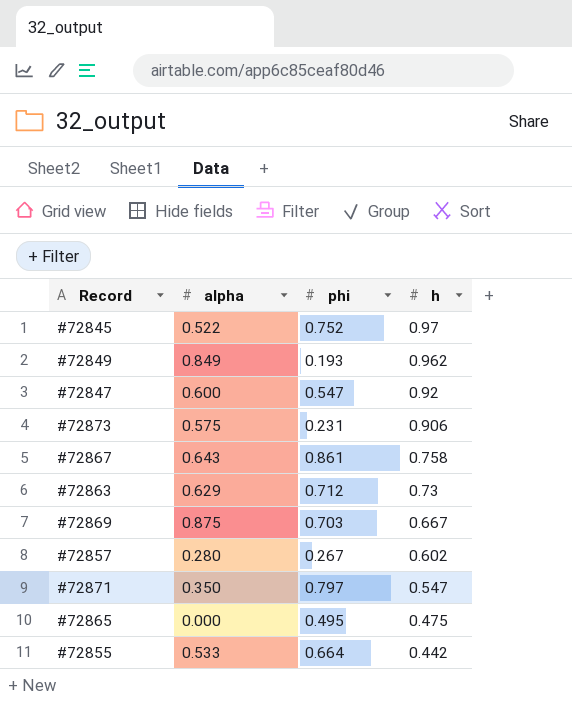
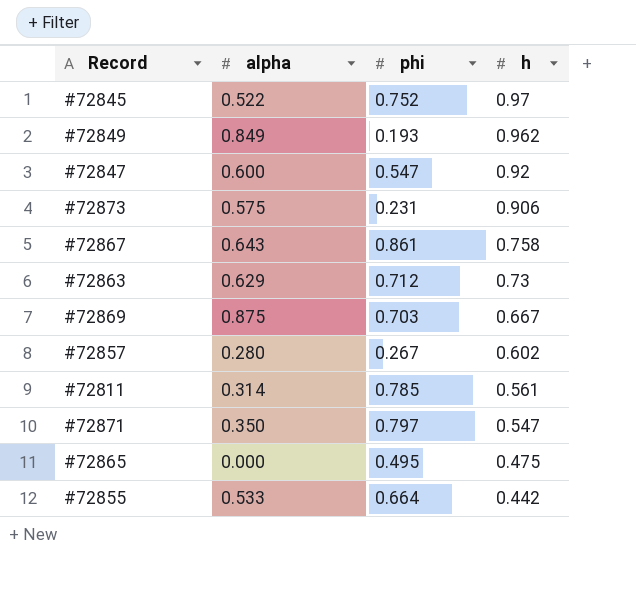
row #72811: none -> 0.314 | 0.785 | 0.561

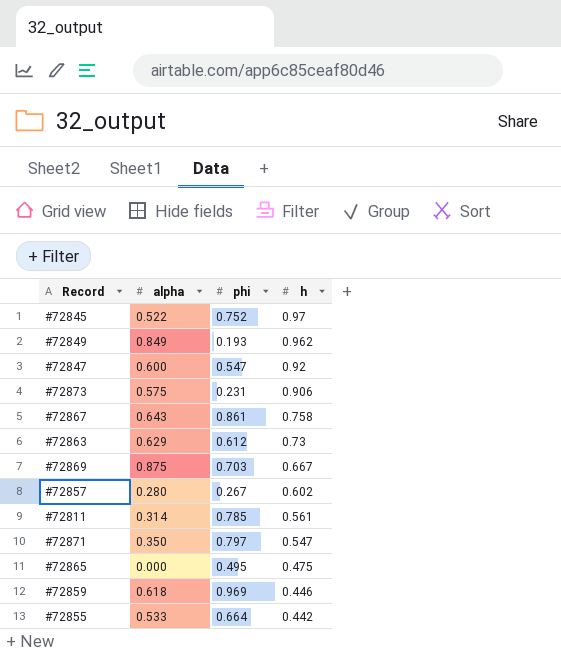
#72863 | phi: 0.712 -> 0.612
row #72859: none -> 0.618 | 0.969 | 0.446

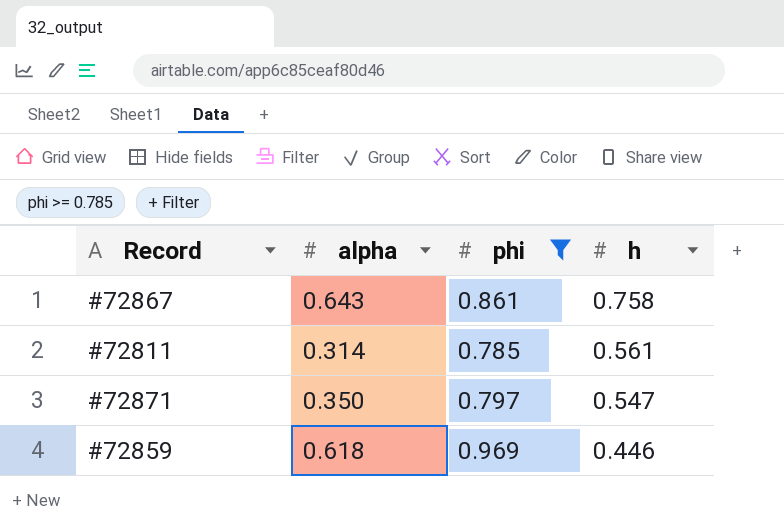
filter: none -> phi >= 0.785

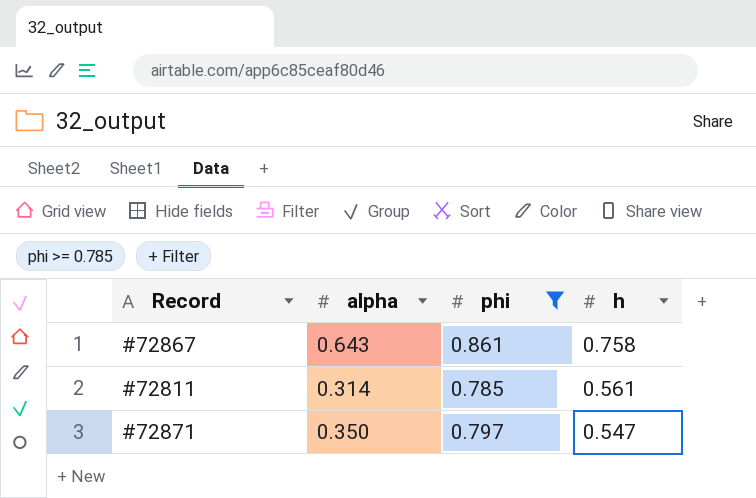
row #72859: 0.618 | 0.969 | 0.446 -> none

